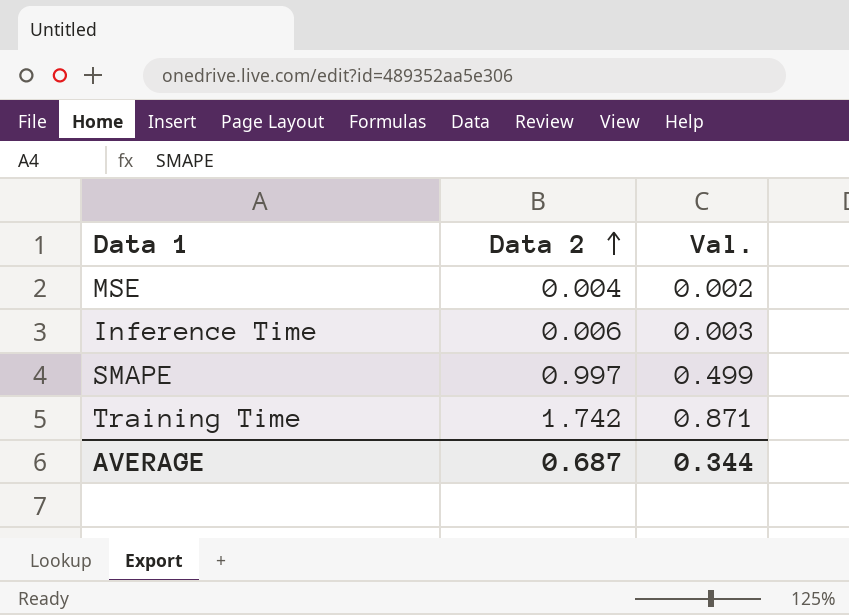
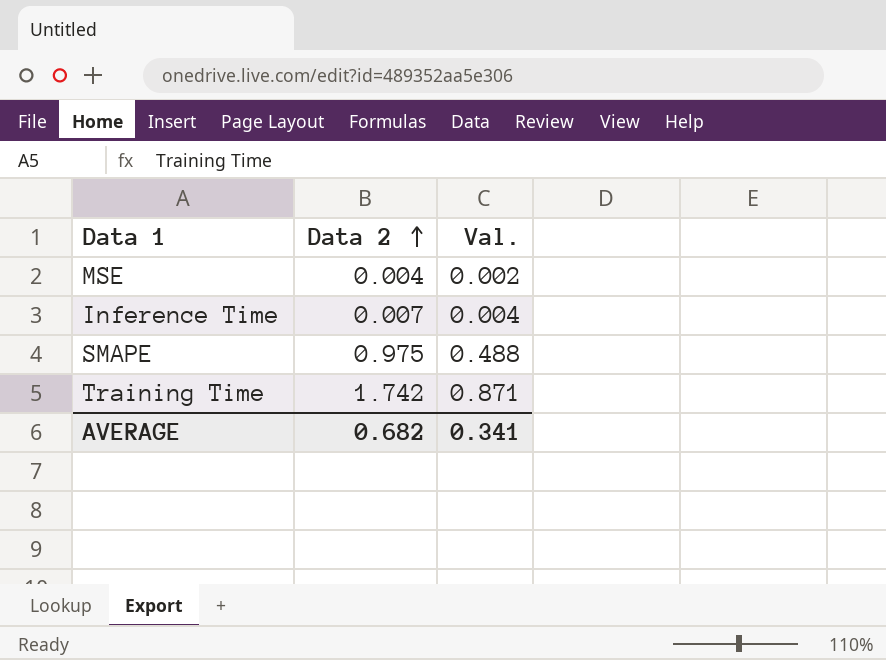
Inference Time | Data 2: 0.006 -> 0.007
Inference Time | Val.: 0.003 -> 0.004
SMAPE | Data 2: 0.997 -> 0.975
SMAPE | Val.: 0.499 -> 0.488
AVERAGE | Data 2: 0.687 -> 0.682
AVERAGE | Val.: 0.344 -> 0.341

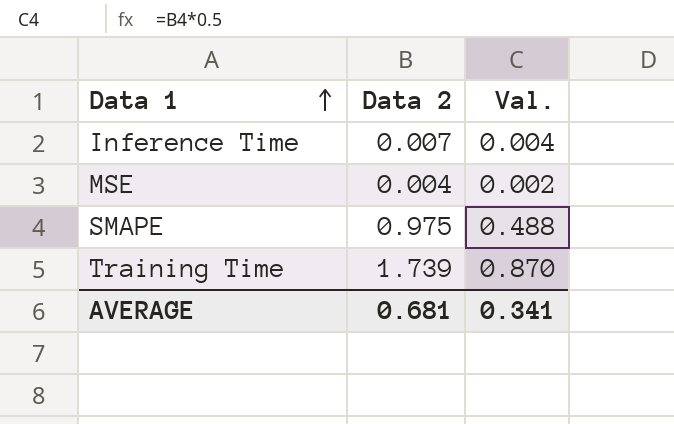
row order: Data 2 ascending -> Data 1 ascending
Training Time | Data 2: 1.742 -> 1.739
Training Time | Val.: 0.871 -> 0.870
AVERAGE | Data 2: 0.682 -> 0.681

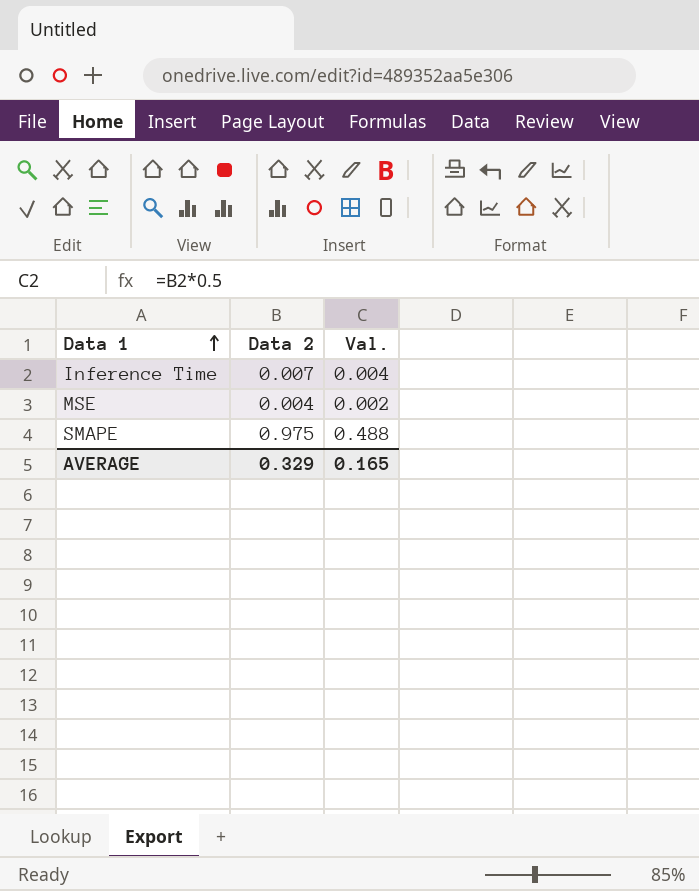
row Training Time: 1.739 | 0.870 -> none
AVERAGE | Data 2: 0.681 -> 0.329
AVERAGE | Val.: 0.341 -> 0.165

